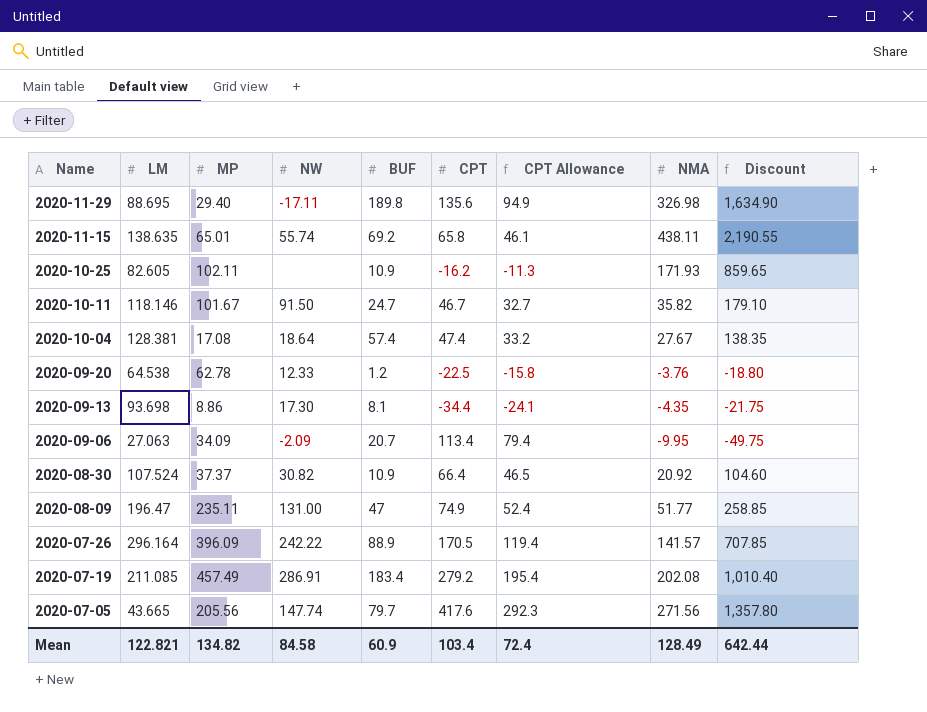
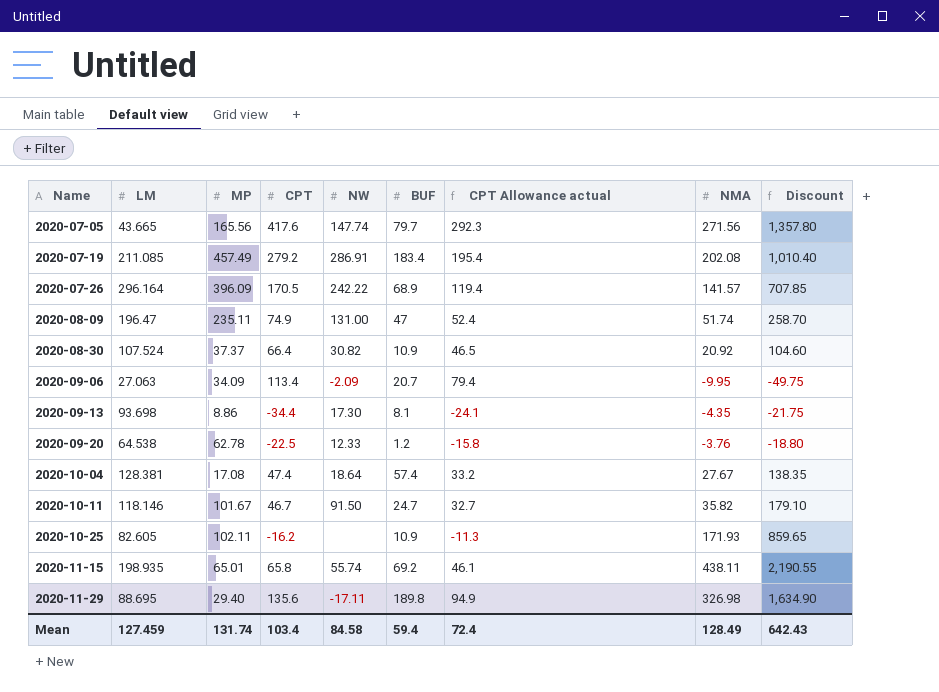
row order: Name descending -> Name ascending
column CPT | position: 6 -> 4
column name: CPT Allowance -> CPT Allowance actual
2020-07-05 | MP: 205.56 -> 165.56
2020-07-26 | BUF: 88.9 -> 68.9
2020-08-09 | NMA: 51.77 -> 51.74
2020-08-09 | Discount: 258.85 -> 258.70
2020-11-15 | LM: 138.635 -> 198.935
Mean | LM: 122.821 -> 127.459
Mean | MP: 134.82 -> 131.74
Mean | BUF: 60.9 -> 59.4
Mean | Discount: 642.44 -> 642.43

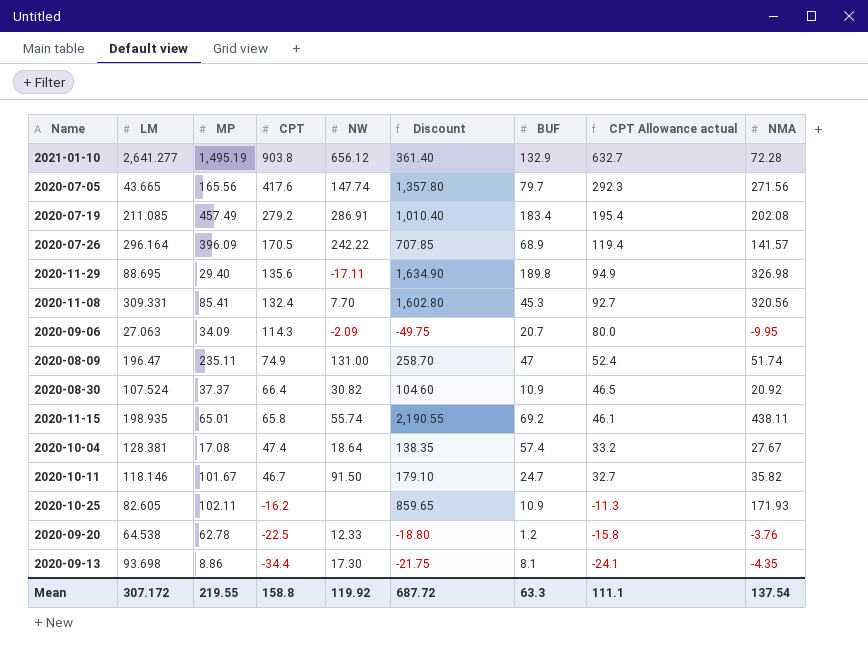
row order: Name ascending -> CPT descending
column Discount | position: 9 -> 6
row 2021-01-10: none -> 2,641.277 | 1,495.19 | 903.8 | 656.12 | 361.40 | 132.9 | 632.7 | 72.28
row 2020-11-08: none -> 309.331 | 85.41 | 132.4 | 7.70 | 1,602.80 | 45.3 | 92.7 | 320.56
2020-09-06 | CPT: 113.4 -> 114.3
2020-09-06 | CPT Allowance actual: 79.4 -> 80.0
Mean | LM: 127.459 -> 307.172
Mean | MP: 131.74 -> 219.55
Mean | CPT: 103.4 -> 158.8
Mean | NW: 84.58 -> 119.92
Mean | Discount: 642.43 -> 687.72
Mean | BUF: 59.4 -> 63.3
Mean | CPT Allowance actual: 72.4 -> 111.1
Mean | NMA: 128.49 -> 137.54

